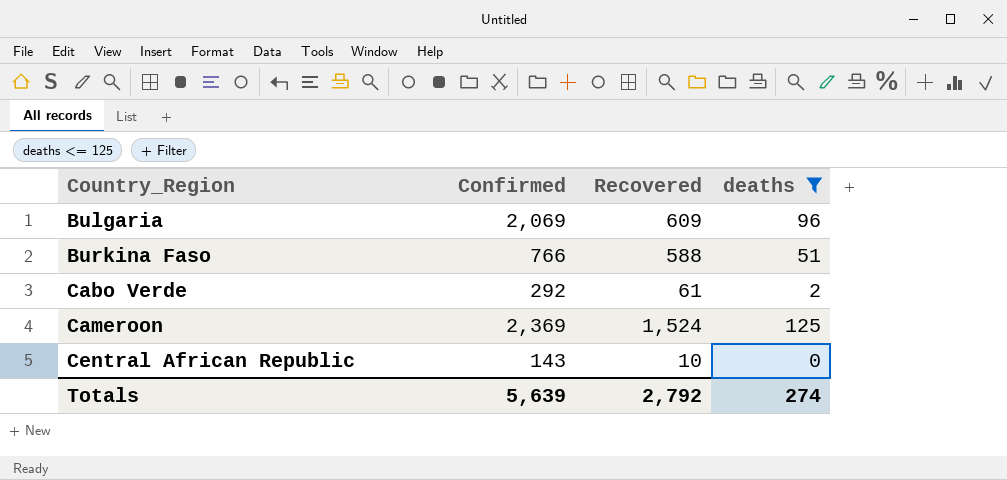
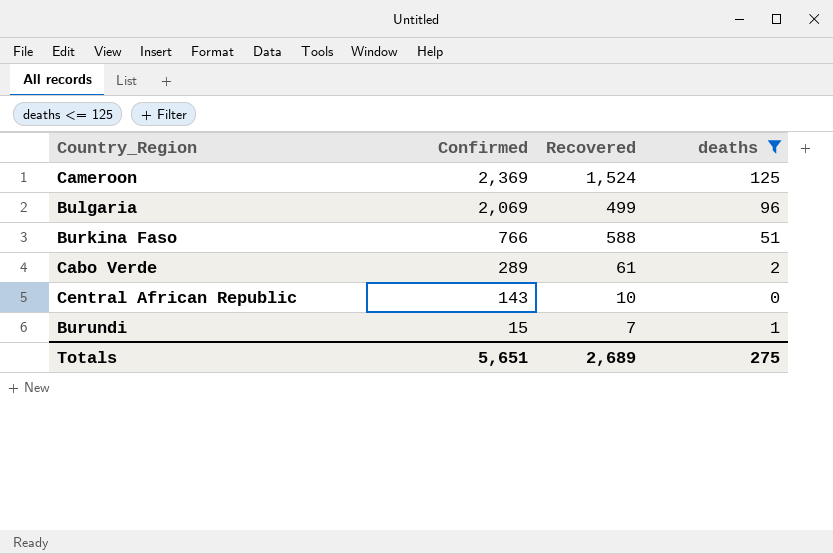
row order: Country_Region ascending -> Confirmed descending
Bulgaria | Recovered: 609 -> 499
Cabo Verde | Confirmed: 292 -> 289
row Burundi: none -> 15 | 7 | 1
Totals | Confirmed: 5,639 -> 5,651
Totals | Recovered: 2,792 -> 2,689
Totals | deaths: 274 -> 275

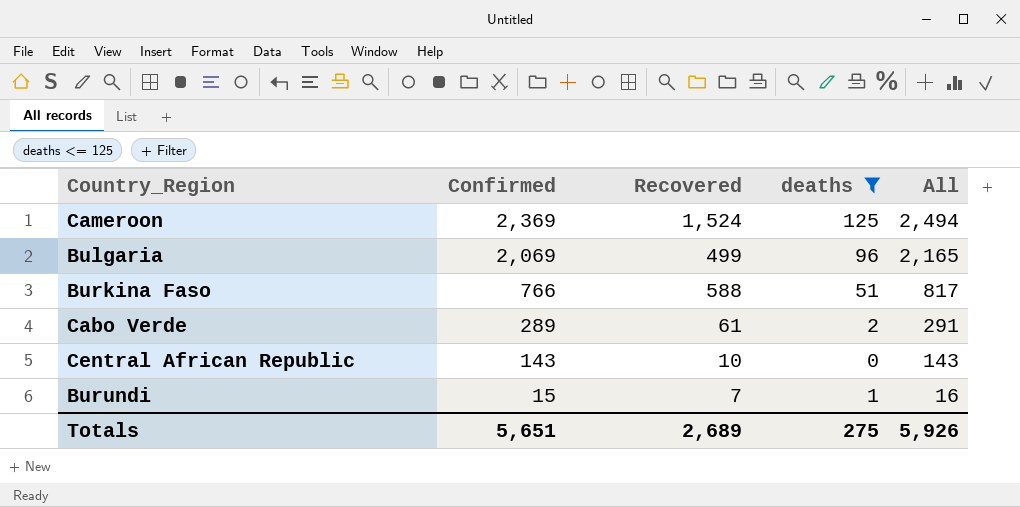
column All | formula: none -> [Confirmed] + [deaths]

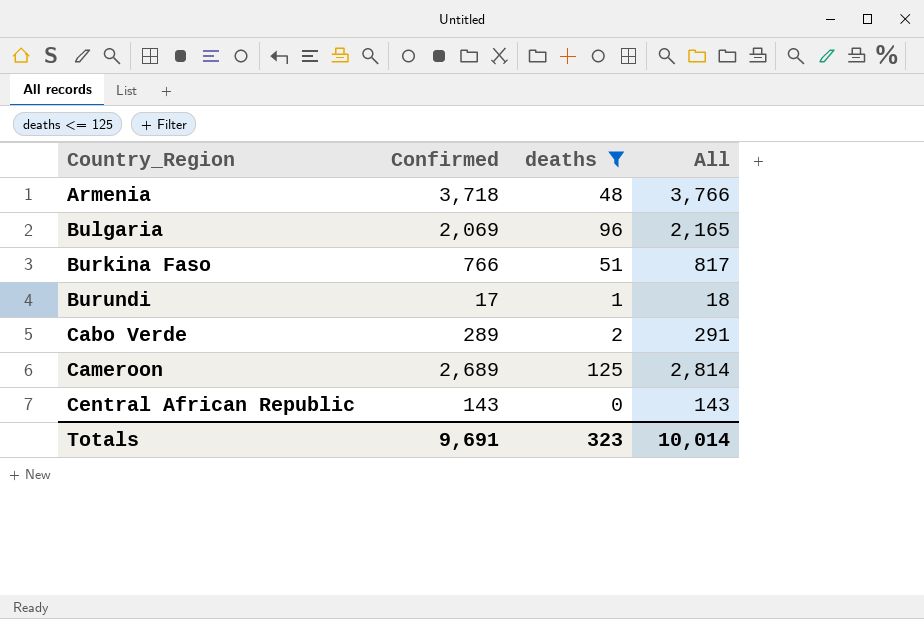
row order: Confirmed descending -> Country_Region ascending
column Recovered | position: 3 -> none
row Armenia: none -> 3,718 | 48 | 3,766
Burundi | Confirmed: 15 -> 17
Burundi | All: 16 -> 18
Cameroon | Confirmed: 2,369 -> 2,689
Cameroon | All: 2,494 -> 2,814
Totals | Confirmed: 5,651 -> 9,691
Totals | deaths: 275 -> 323
Totals | All: 5,926 -> 10,014

